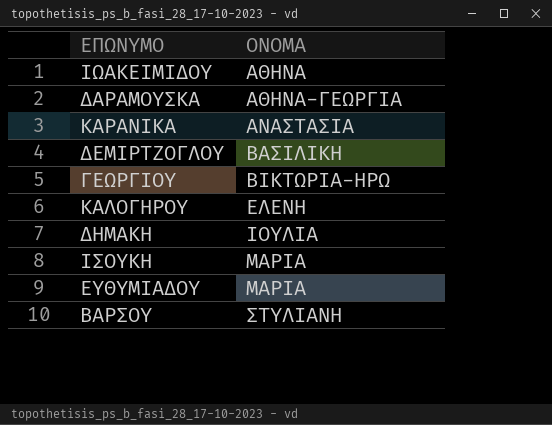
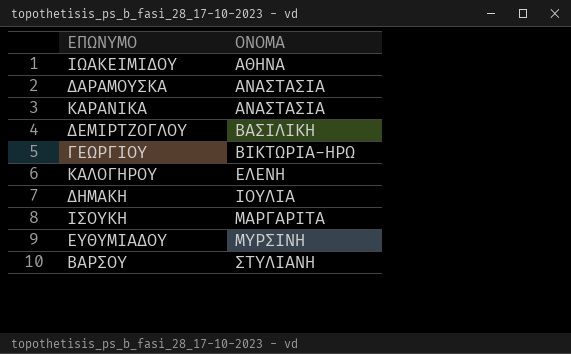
ΔΑΡΑΜΟΥΣΚΑ | ΟΝΟΜΑ: ΑΘΗΝΑ-ΓΕΩΡΓΙΑ -> ΑΝΑΣΤΑΣΙΑ
ΙΣΟΥΚΗ | ΟΝΟΜΑ: ΜΑΡΙΑ -> ΜΑΡΓΑΡΙΤΑ
ΕΥΘΥΜΙΑΔΟΥ | ΟΝΟΜΑ: ΜΑΡΙΑ -> ΜΥΡΣΙΝΗ

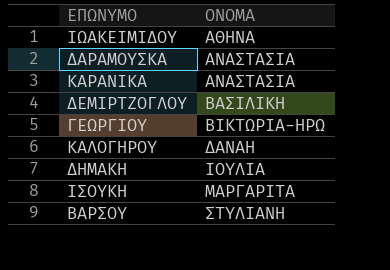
row ΕΥΘΥΜΙΑΔΟΥ: ΜΥΡΣΙΝΗ -> none
ΚΑΛΟΓΗΡΟΥ | ΟΝΟΜΑ: ΕΛΕΝΗ -> ΔΑΝΑΗ

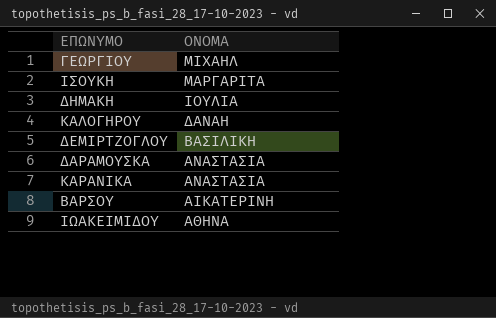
row order: ΟΝΟΜΑ ascending -> ΟΝΟΜΑ descending
ΓΕΩΡΓΙΟΥ | ΟΝΟΜΑ: ΒΙΚΤΩΡΙΑ-ΗΡΩ -> ΜΙΧΑΗΛ
ΒΑΡΣΟΥ | ΟΝΟΜΑ: ΣΤΥΛΙΑΝΗ -> ΑΙΚΑΤΕΡΙΝΗ

